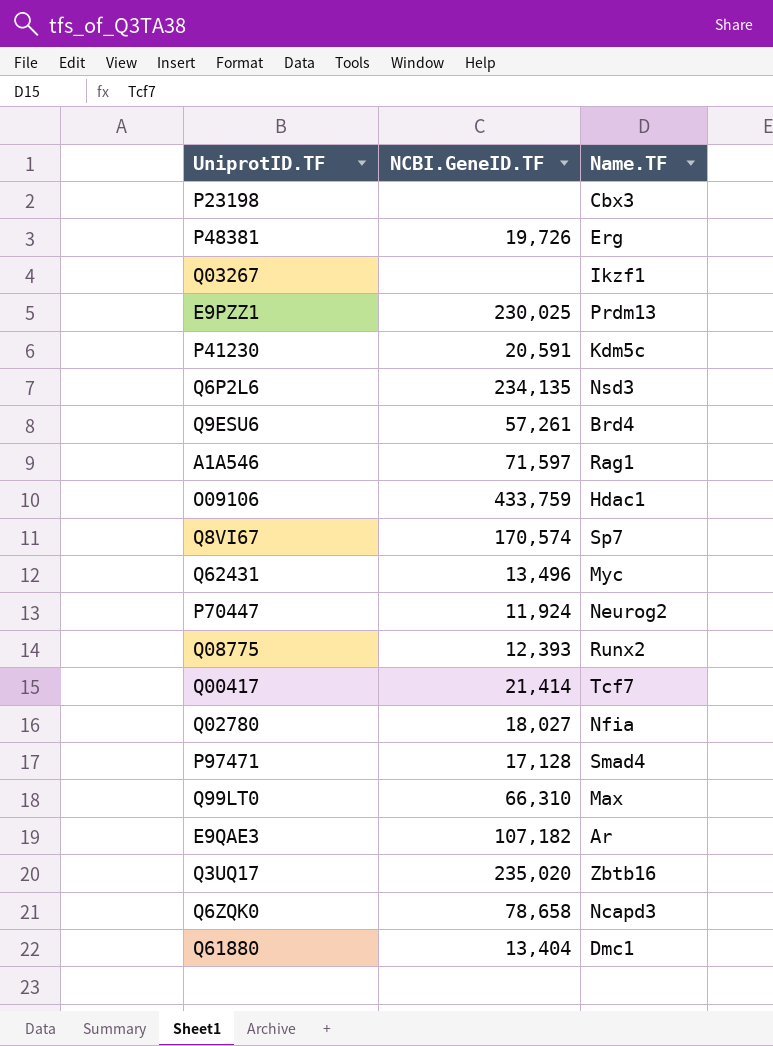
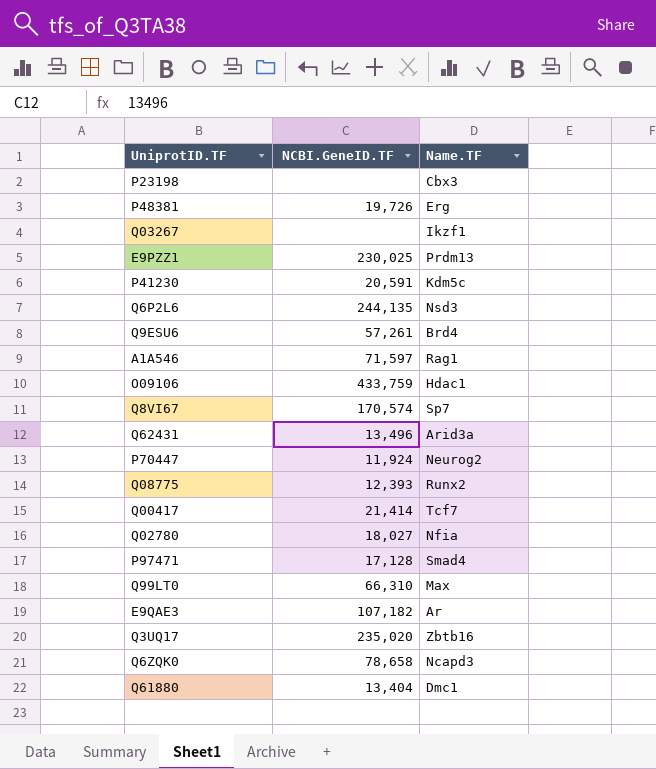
Q6P2L6 | NCBI.GeneID.TF: 234,135 -> 244,135
Q62431 | Name.TF: Myc -> Arid3a

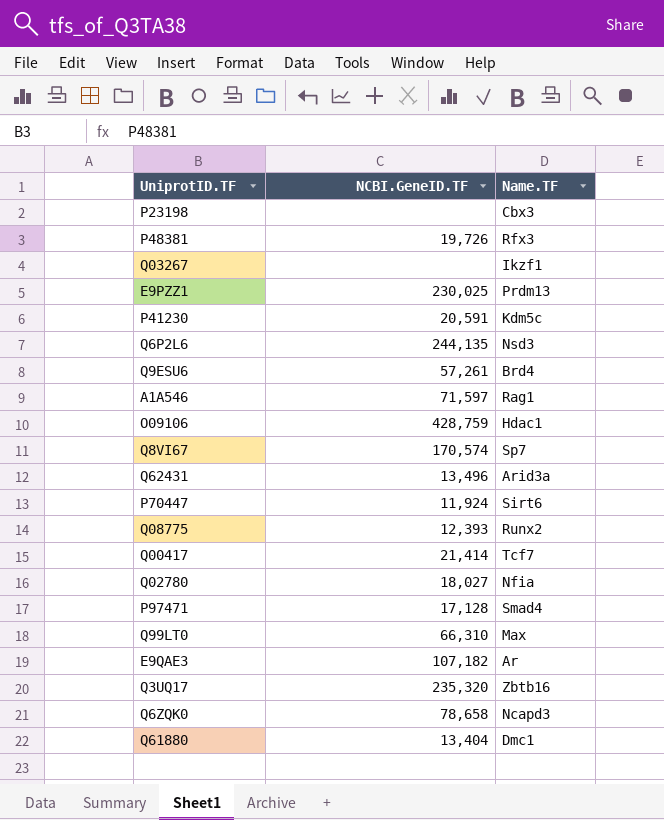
P48381 | Name.TF: Erg -> Rfx3
O09106 | NCBI.GeneID.TF: 433,759 -> 428,759
P70447 | Name.TF: Neurog2 -> Sirt6
Q3UQ17 | NCBI.GeneID.TF: 235,020 -> 235,320

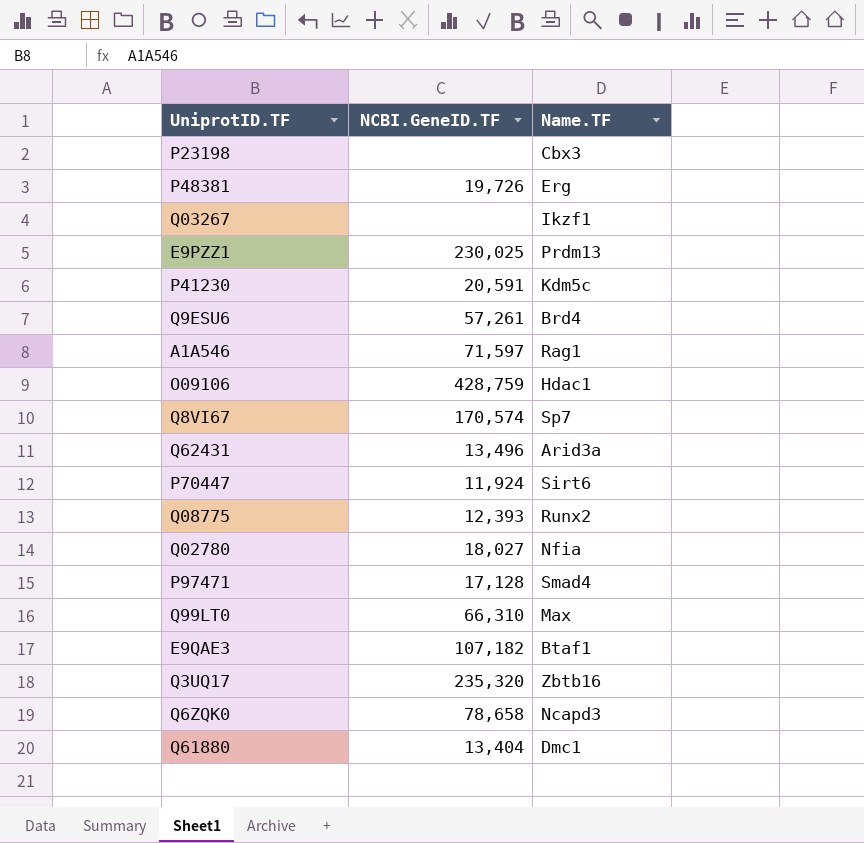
row Q6P2L6: 244,135 | Nsd3 -> none
row Q00417: 21,414 | Tcf7 -> none
P48381 | Name.TF: Rfx3 -> Erg
E9QAE3 | Name.TF: Ar -> Btaf1

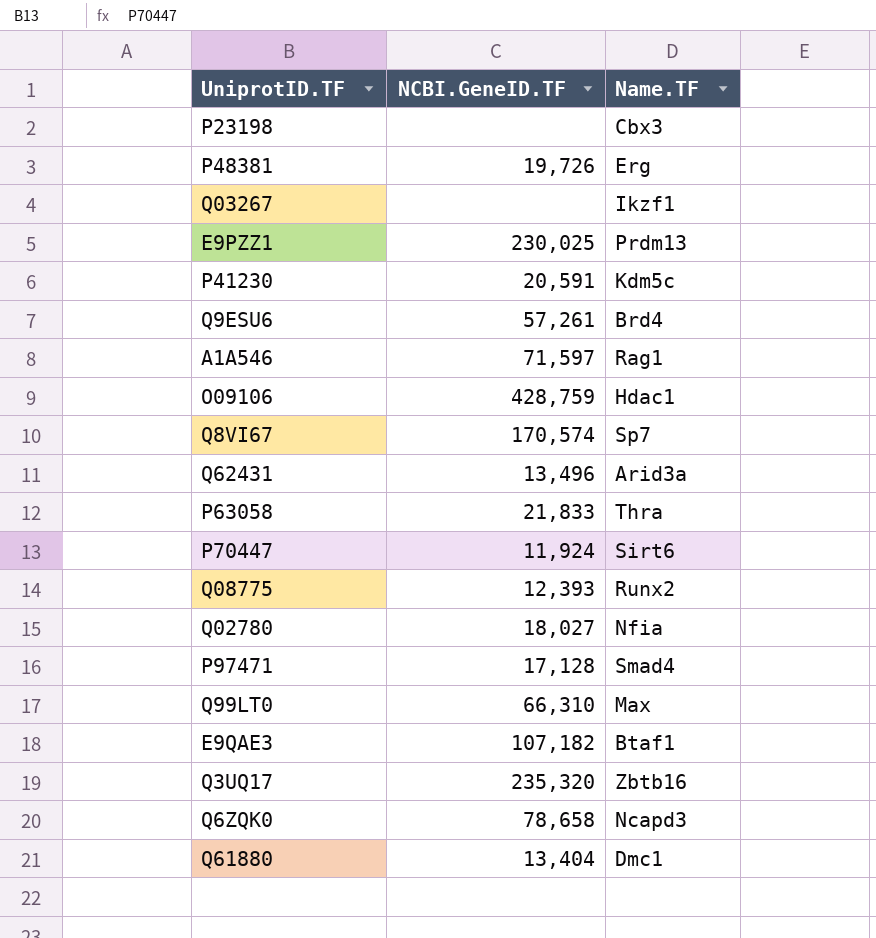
row P63058: none -> 21,833 | Thra

